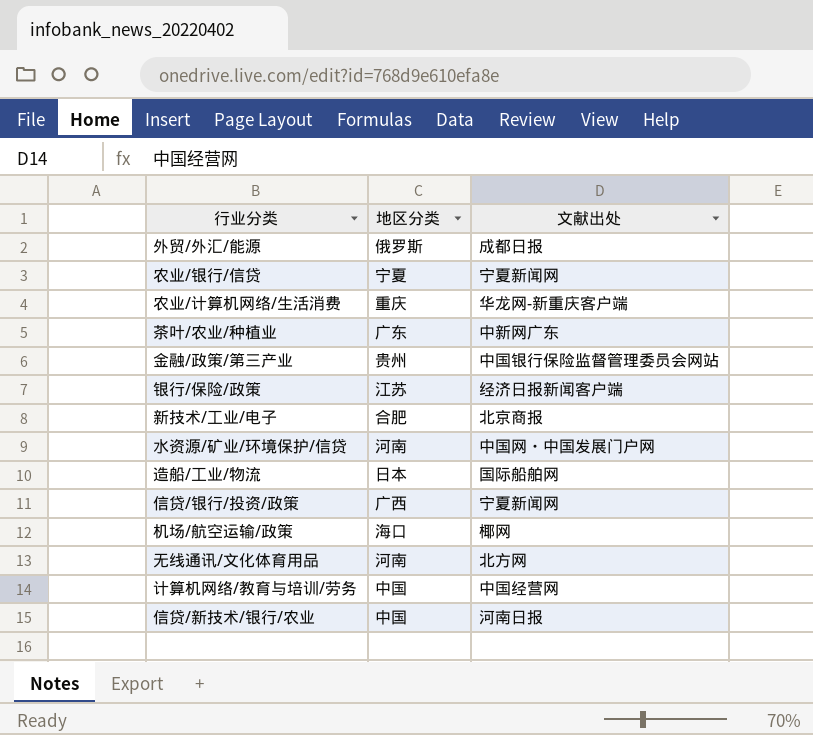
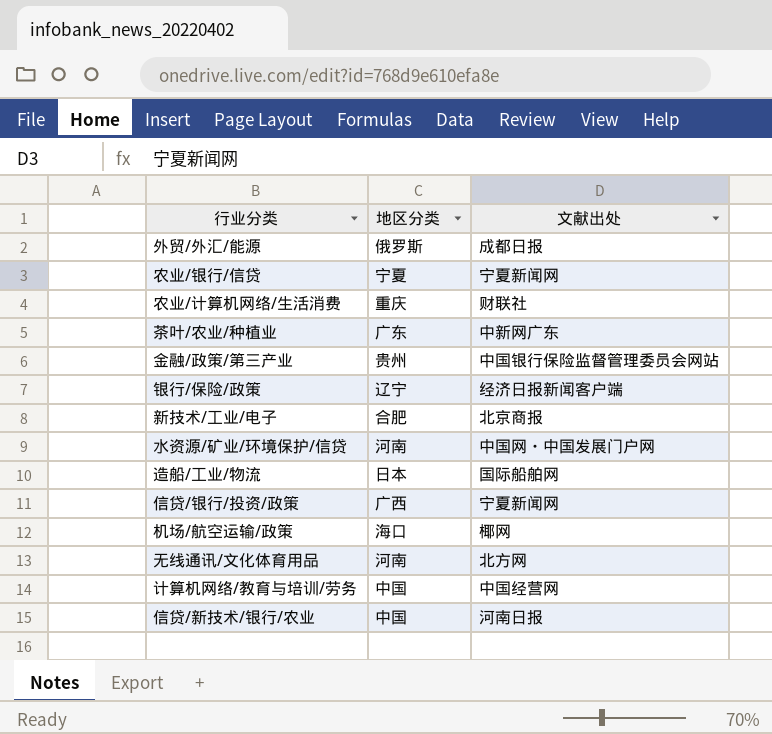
农业/计算机网络/生活消费 | 文献出处: 华龙网-新重庆客户端 -> 财联社
银行/保险/政策 | 地区分类: 江苏 -> 辽宁

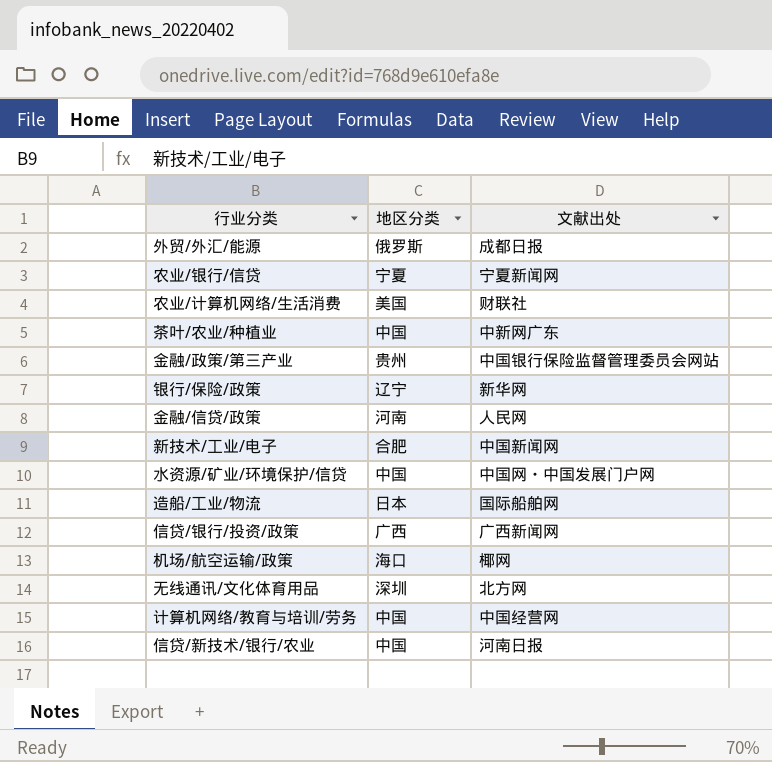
农业/计算机网络/生活消费 | 地区分类: 重庆 -> 美国
茶叶/农业/种植业 | 地区分类: 广东 -> 中国
银行/保险/政策 | 文献出处: 经济日报新闻客户端 -> 新华网
row 金融/信贷/政策: none -> 河南 | 人民网
新技术/工业/电子 | 文献出处: 北京商报 -> 中国新闻网
水资源/矿业/环境保护/信贷 | 地区分类: 河南 -> 中国
信贷/银行/投资/政策 | 文献出处: 宁夏新闻网 -> 广西新闻网
无线通讯/文化体育用品 | 地区分类: 河南 -> 深圳

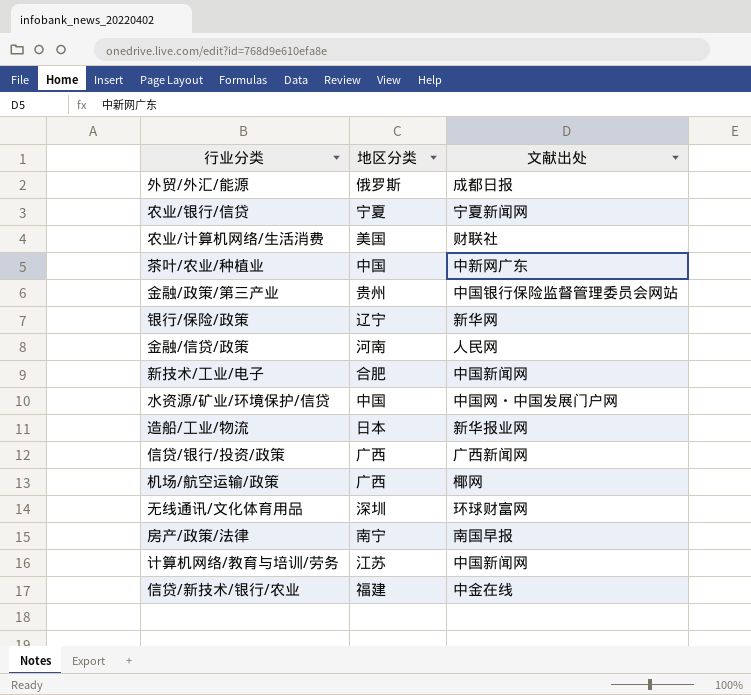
造船/工业/物流 | 文献出处: 国际船舶网 -> 新华报业网
机场/航空运输/政策 | 地区分类: 海口 -> 广西
无线通讯/文化体育用品 | 文献出处: 北方网 -> 环球财富网
row 房产/政策/法律: none -> 南宁 | 南国早报
计算机网络/教育与培训/劳务 | 地区分类: 中国 -> 江苏
计算机网络/教育与培训/劳务 | 文献出处: 中国经营网 -> 中国新闻网
信贷/新技术/银行/农业 | 地区分类: 中国 -> 福建
信贷/新技术/银行/农业 | 文献出处: 河南日报 -> 中金在线

